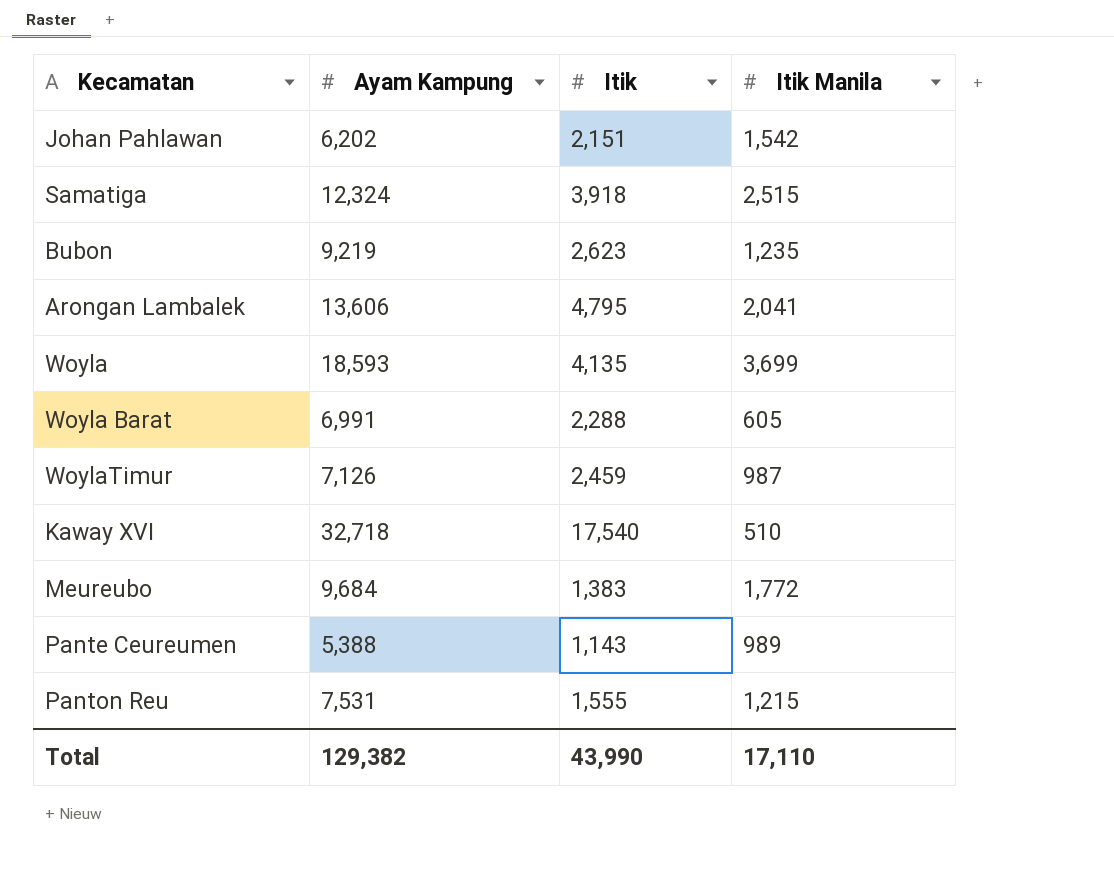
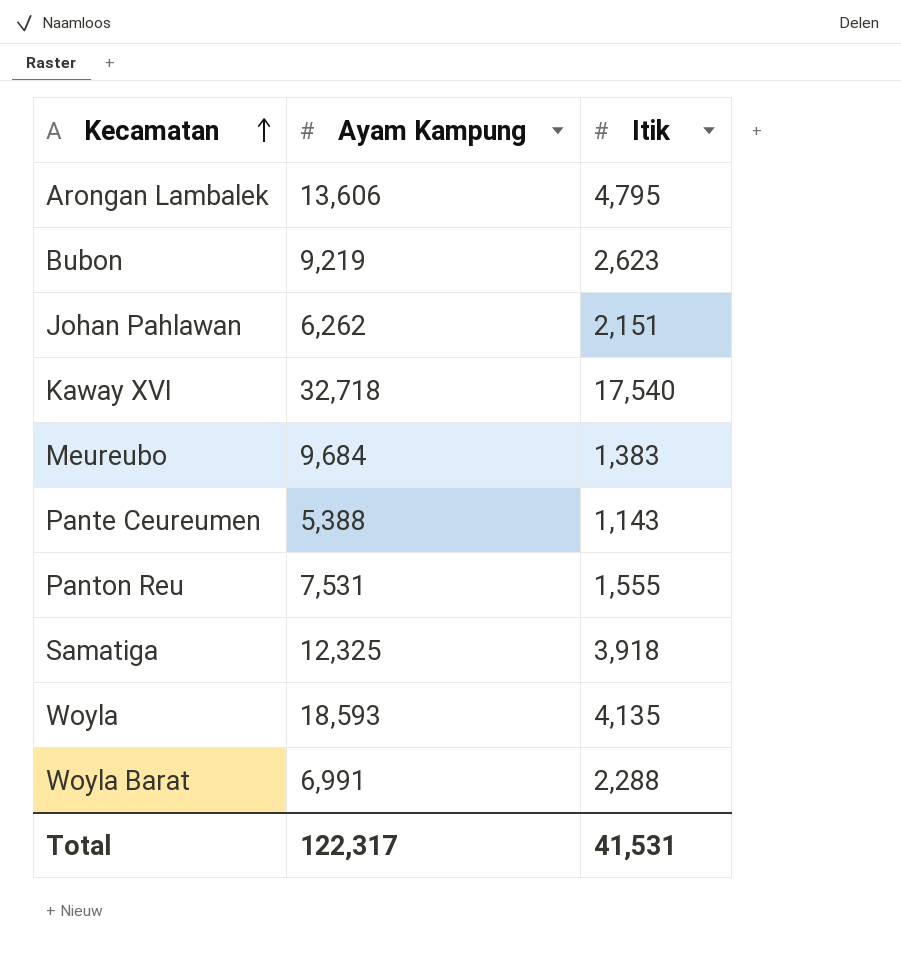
row order: none -> Kecamatan ascending
column Itik Manila | position: 4 -> none
row WoylaTimur: 7,126 | 2,459 | 987 -> none
Johan Pahlawan | Ayam Kampung: 6,202 -> 6,262
Samatiga | Ayam Kampung: 12,324 -> 12,325
Total | Ayam Kampung: 129,382 -> 122,317
Total | Itik: 43,990 -> 41,531

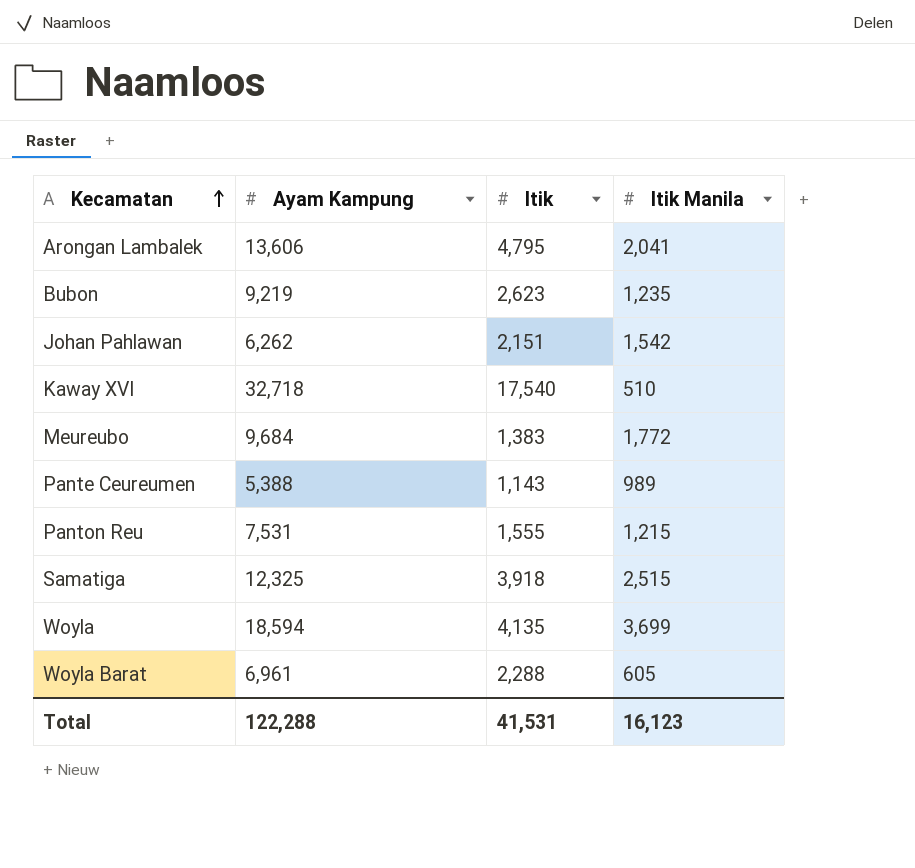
column Itik Manila | position: none -> 4
Woyla | Ayam Kampung: 18,593 -> 18,594
Woyla Barat | Ayam Kampung: 6,991 -> 6,961
Total | Ayam Kampung: 122,317 -> 122,288

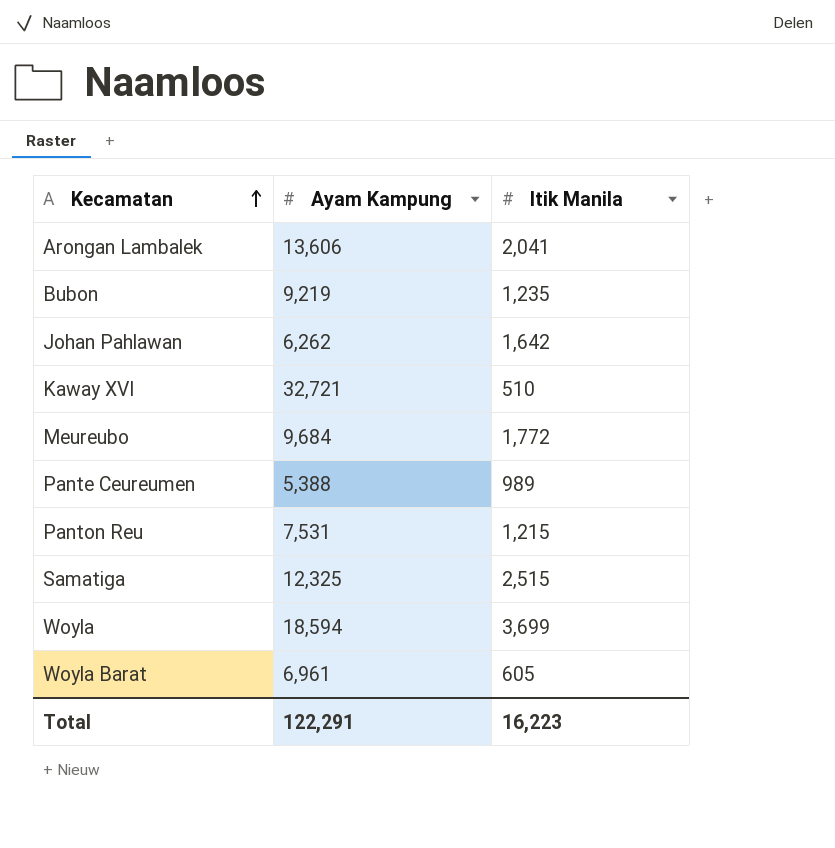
column Itik | position: 3 -> none
Johan Pahlawan | Itik Manila: 1,542 -> 1,642
Kaway XVI | Ayam Kampung: 32,718 -> 32,721
Total | Ayam Kampung: 122,288 -> 122,291
Total | Itik Manila: 16,123 -> 16,223

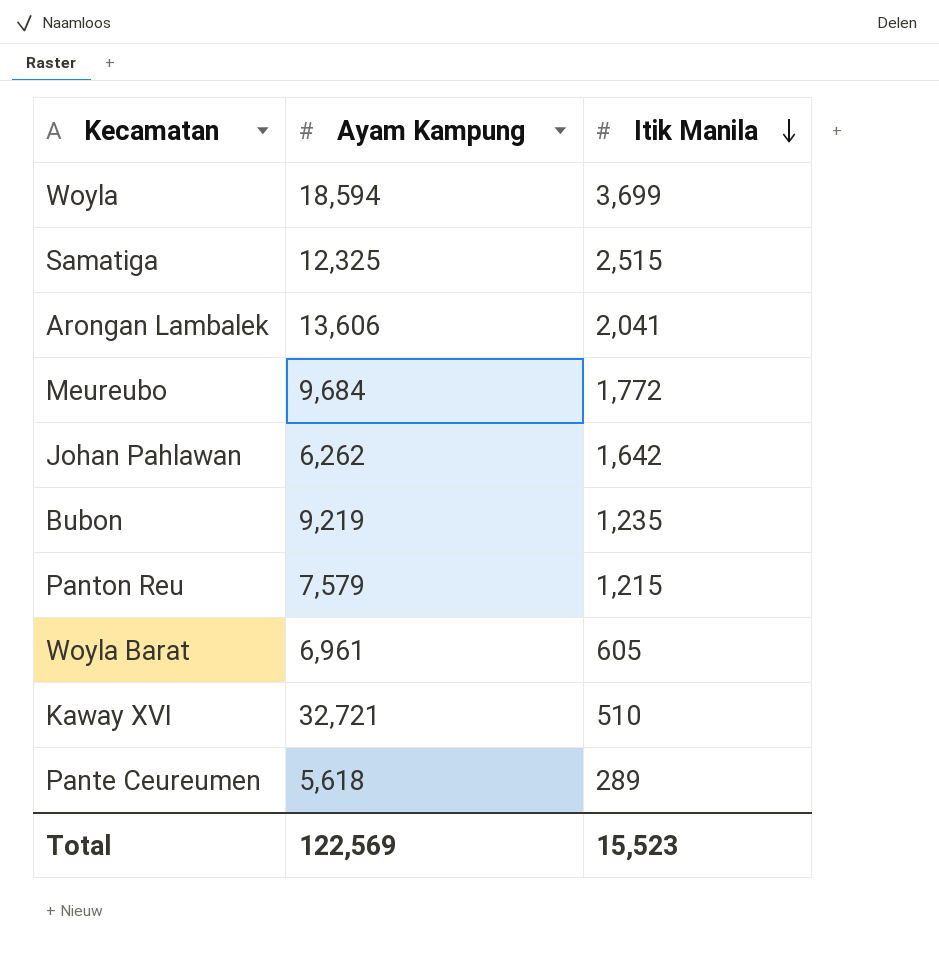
row order: Kecamatan ascending -> Itik Manila descending
Panton Reu | Ayam Kampung: 7,531 -> 7,579
Pante Ceureumen | Ayam Kampung: 5,388 -> 5,618
Pante Ceureumen | Itik Manila: 989 -> 289
Total | Ayam Kampung: 122,291 -> 122,569
Total | Itik Manila: 16,223 -> 15,523

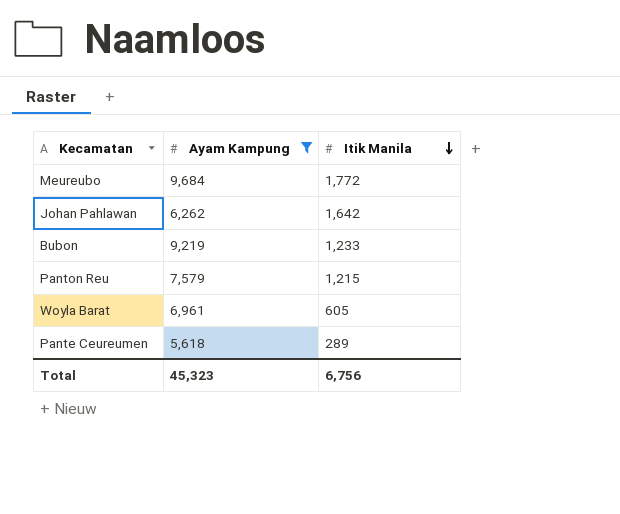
filter: none -> Ayam Kampung <= 9,684
Bubon | Itik Manila: 1,235 -> 1,233
Total | Ayam Kampung: 122,569 -> 45,323
Total | Itik Manila: 15,523 -> 6,756

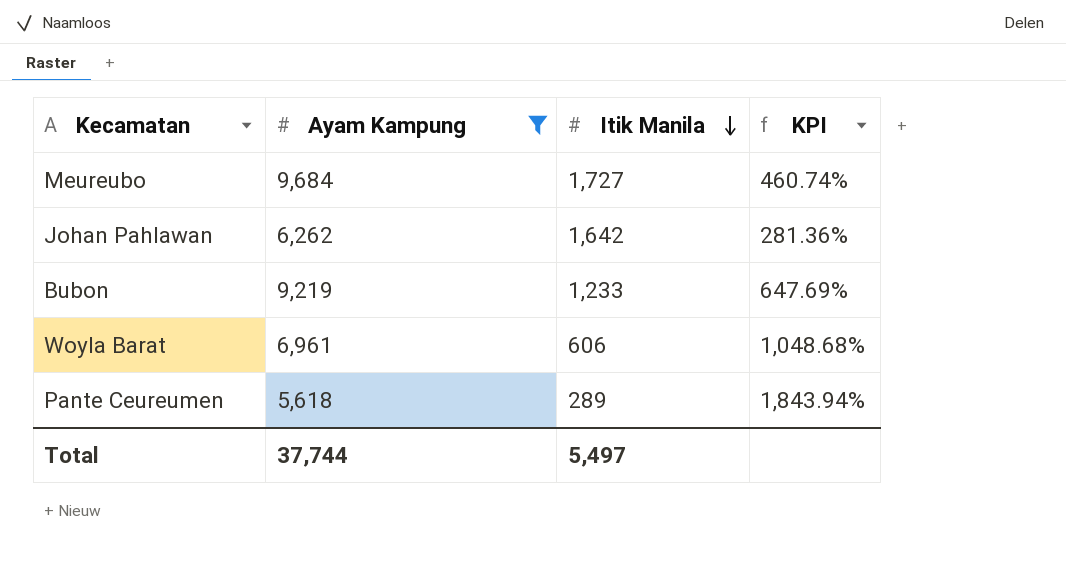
column KPI | formula: none -> ([Ayam Kampung] - [Itik Manila]) / [Itik Manila]
row Panton Reu: 7,579 | 1,215 -> none
Meureubo | Itik Manila: 1,772 -> 1,727
Woyla Barat | Itik Manila: 605 -> 606
Total | Ayam Kampung: 45,323 -> 37,744
Total | Itik Manila: 6,756 -> 5,497

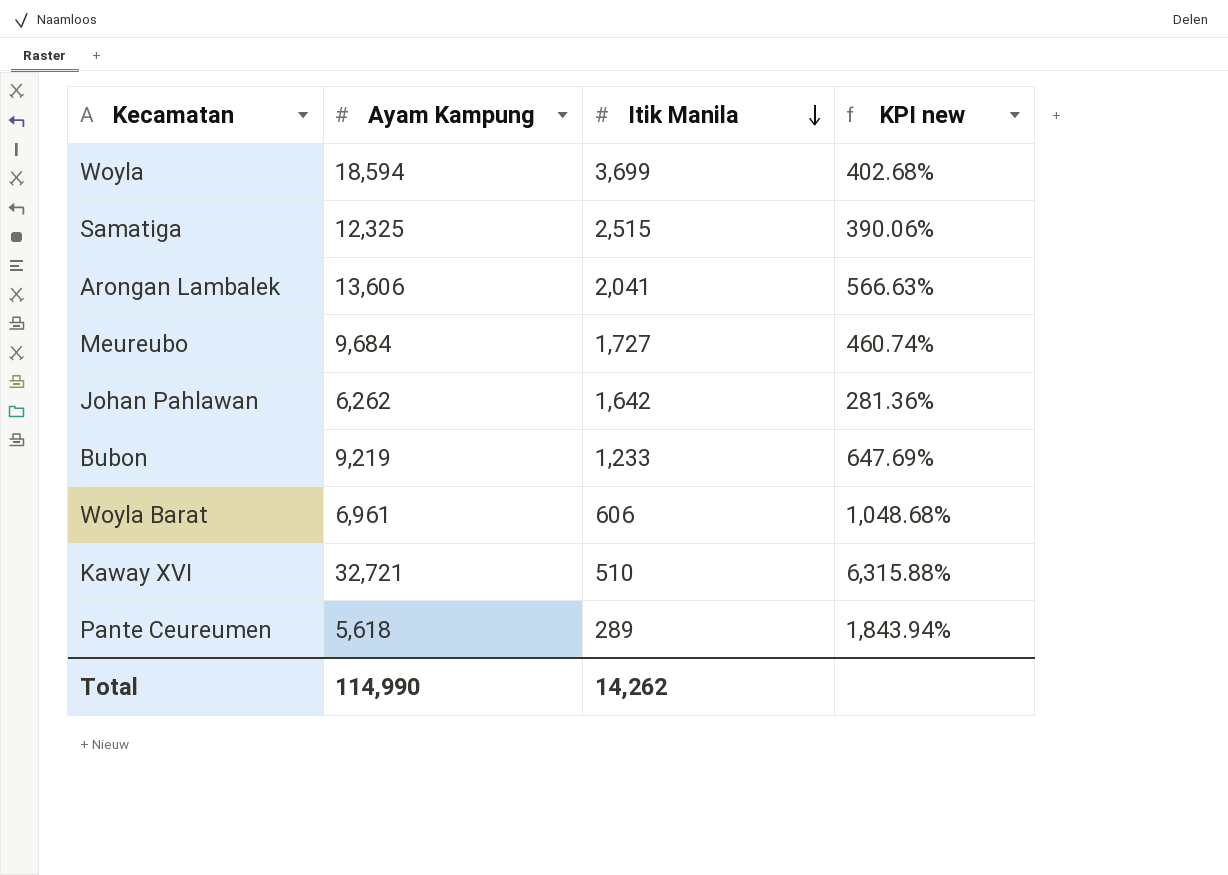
filter: Ayam Kampung <= 9,684 -> none
column name: KPI -> KPI new
Total | Ayam Kampung: 37,744 -> 114,990
Total | Itik Manila: 5,497 -> 14,262

